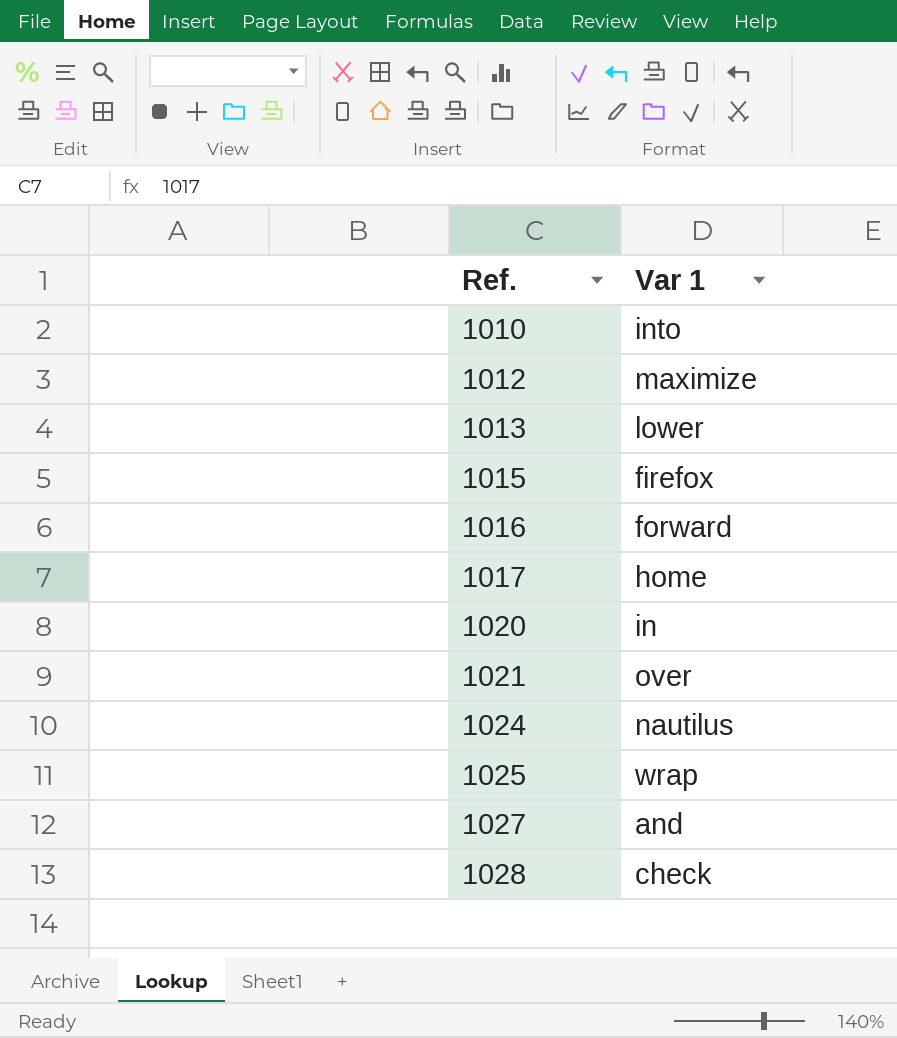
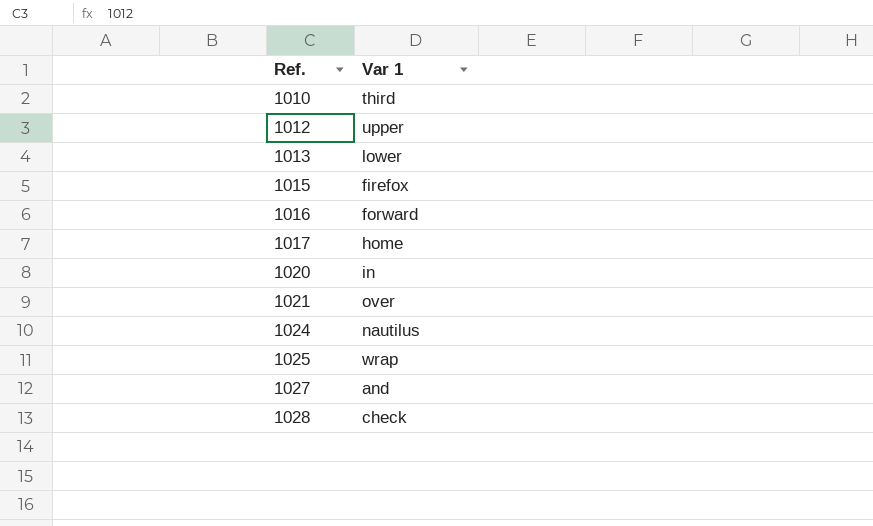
1010 | Var 1: into -> third
1012 | Var 1: maximize -> upper

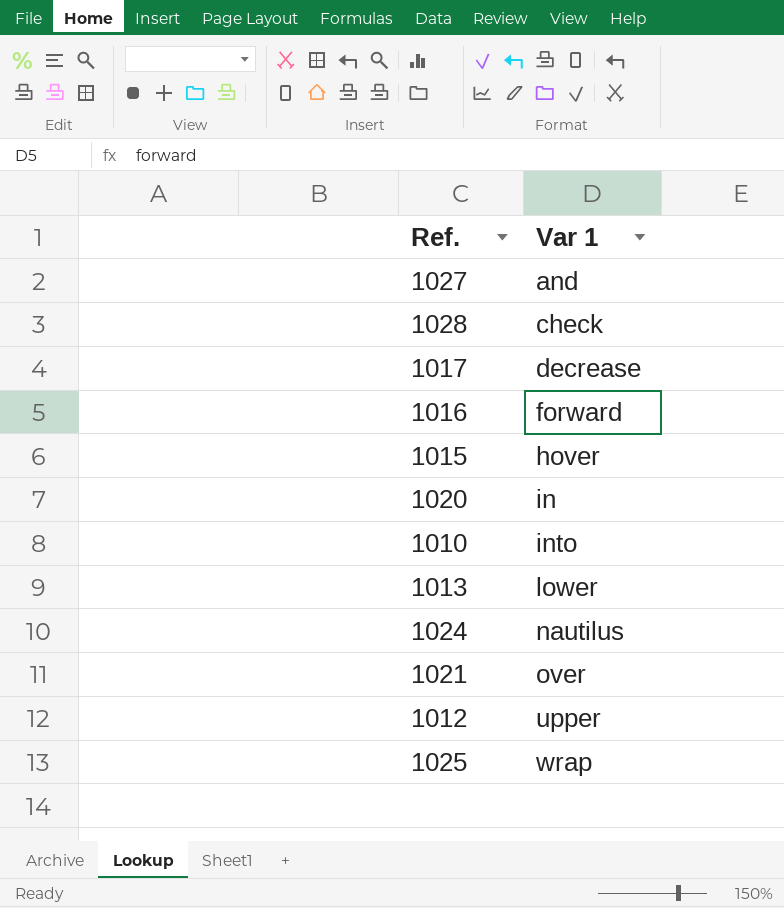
row order: Ref. ascending -> Var 1 ascending
1017 | Var 1: home -> decrease
1015 | Var 1: firefox -> hover
1010 | Var 1: third -> into

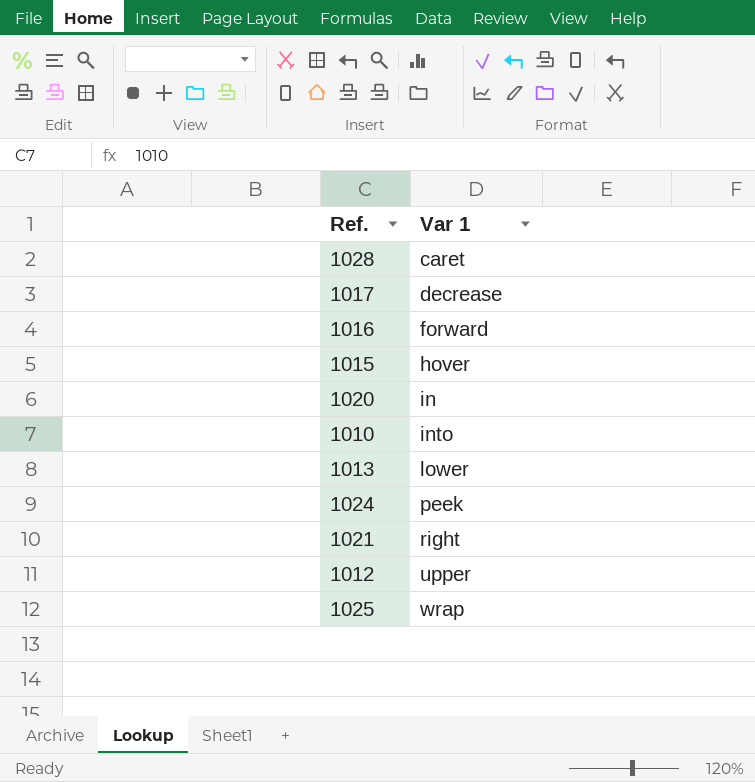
row 1027: and -> none
1028 | Var 1: check -> caret
1024 | Var 1: nautilus -> peek
1021 | Var 1: over -> right

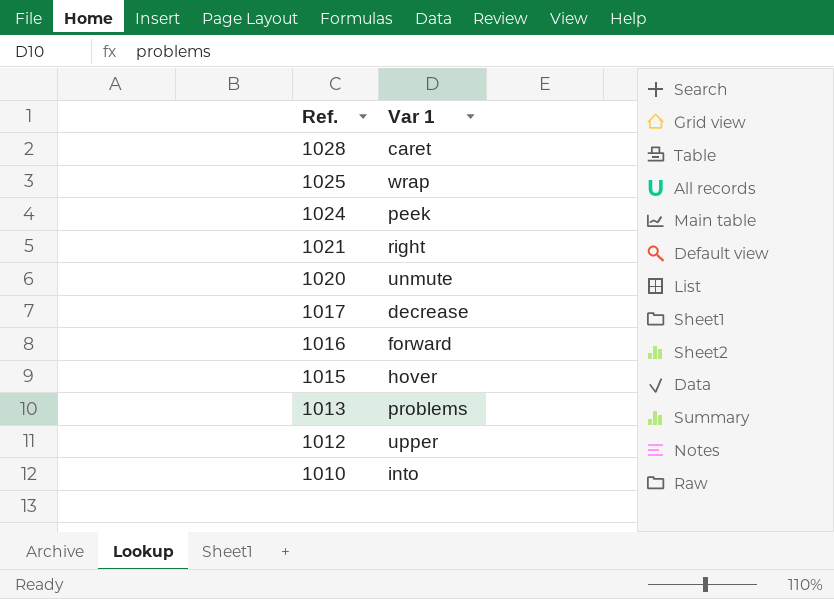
row order: Var 1 ascending -> Ref. descending
1020 | Var 1: in -> unmute
1013 | Var 1: lower -> problems

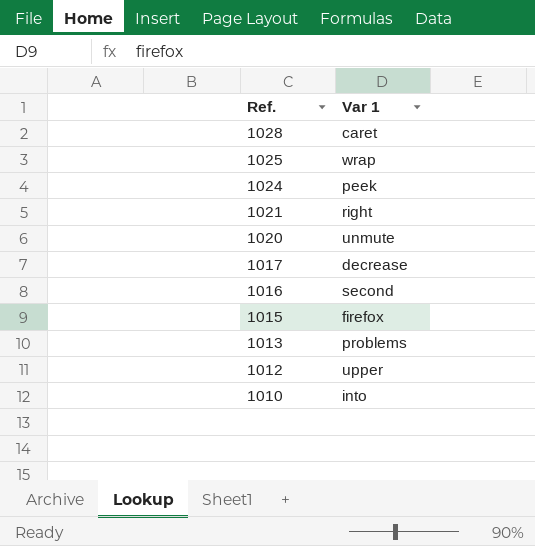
1016 | Var 1: forward -> second
1015 | Var 1: hover -> firefox

